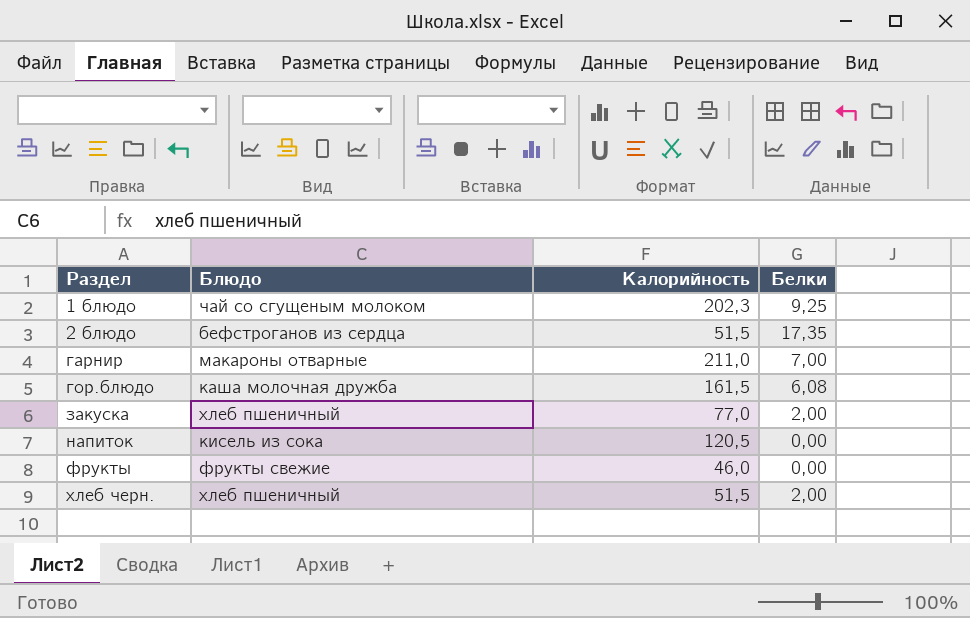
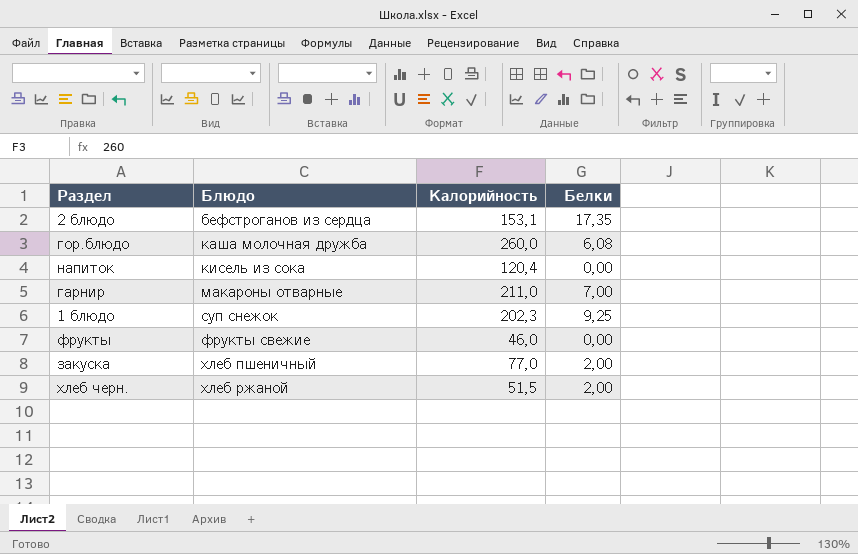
row order: Раздел ascending -> Блюдо ascending
2 блюдо | Калорийность: 51,5 -> 153,1
гор.блюдо | Калорийность: 161,5 -> 260,0
напиток | Калорийность: 120,5 -> 120,4
1 блюдо | Блюдо: чай со сгущеным молоком -> суп снежок
хлеб черн. | Блюдо: хлеб пшеничный -> хлеб ржаной

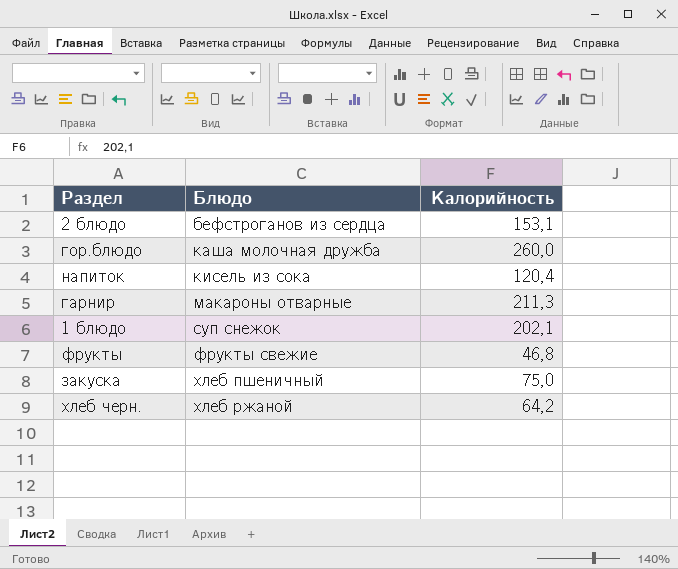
column Белки | position: 4 -> none
гарнир | Калорийность: 211,0 -> 211,3
1 блюдо | Калорийность: 202,3 -> 202,1
фрукты | Калорийность: 46,0 -> 46,8
закуска | Калорийность: 77,0 -> 75,0
хлеб черн. | Калорийность: 51,5 -> 64,2

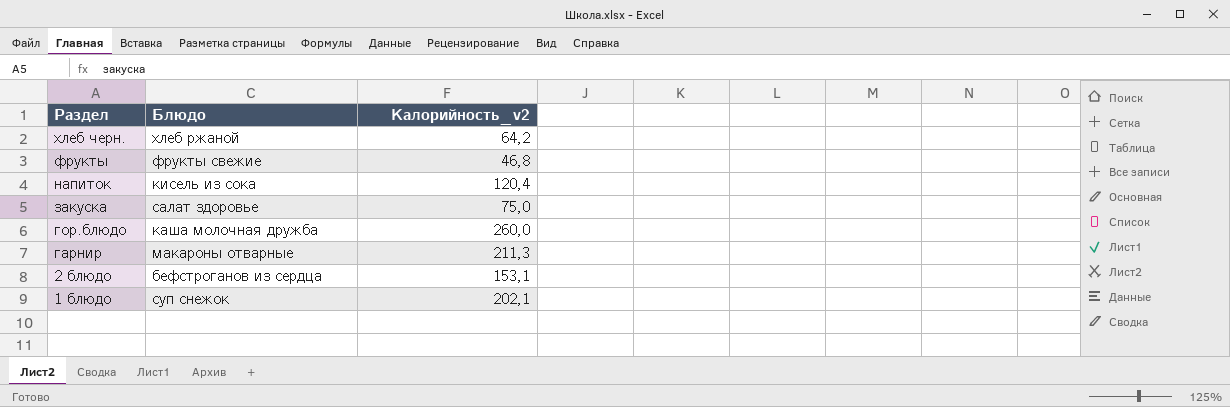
row order: Блюдо ascending -> Раздел descending
column name: Калорийность -> Калорийность_v2
закуска | Блюдо: хлеб пшеничный -> салат здоровье

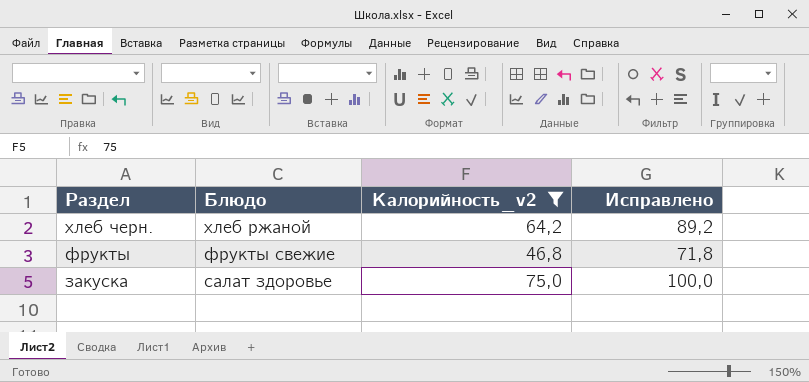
filter: none -> Калорийность_v2 <= 75,0
column Исправлено | formula: none -> [Калорийность_v2] + 25

